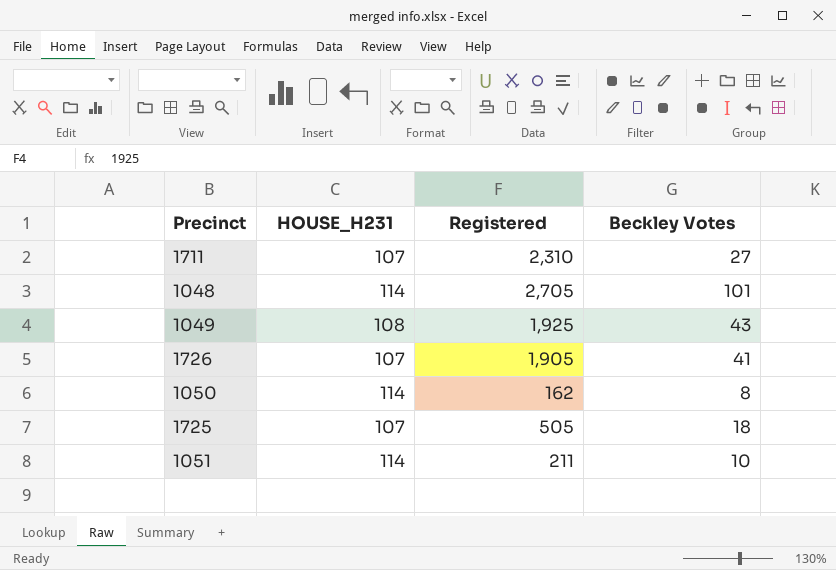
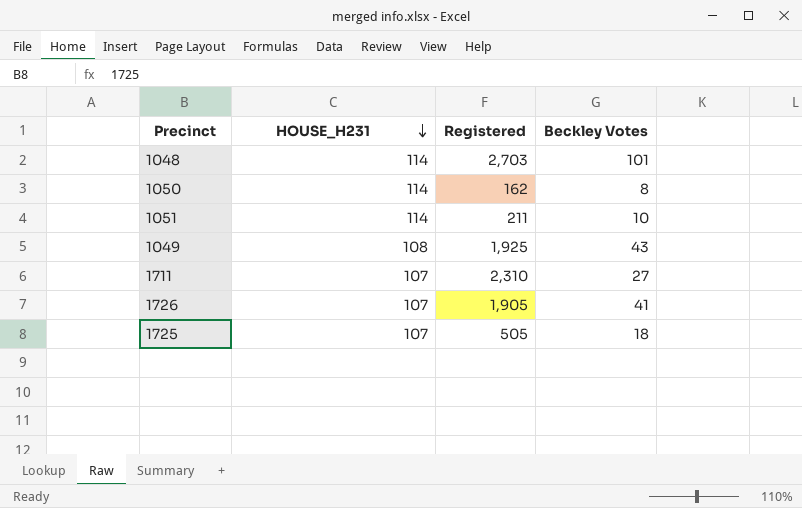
row order: none -> HOUSE_H231 descending
1048 | Registered: 2,705 -> 2,703

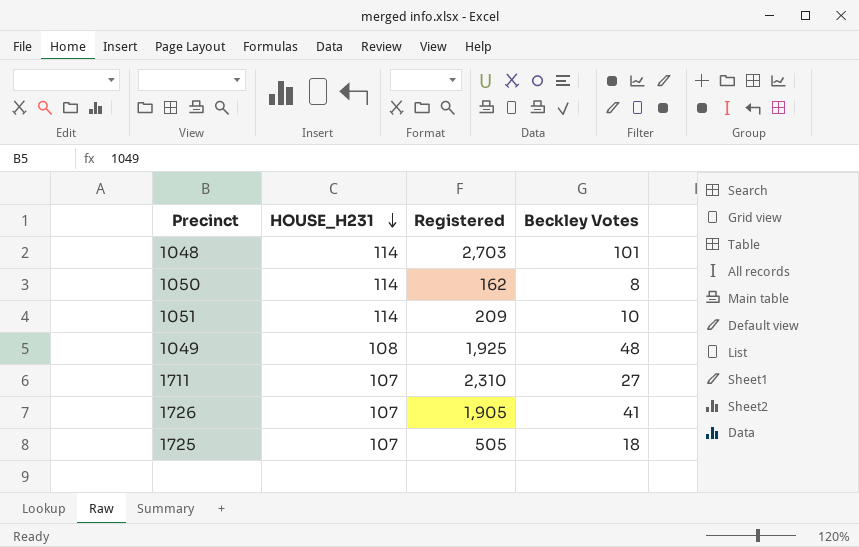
1051 | Registered: 211 -> 209
1049 | Beckley Votes: 43 -> 48

